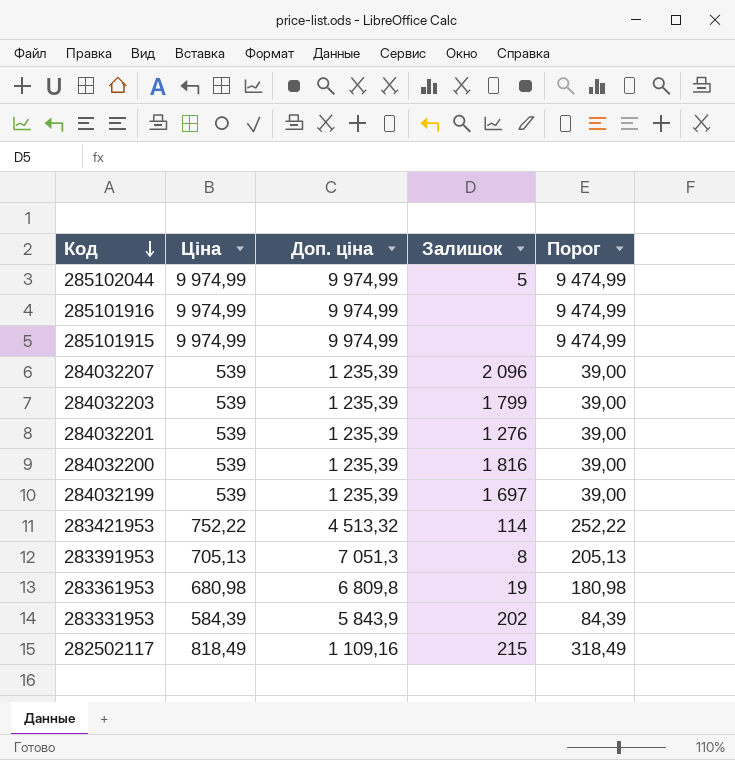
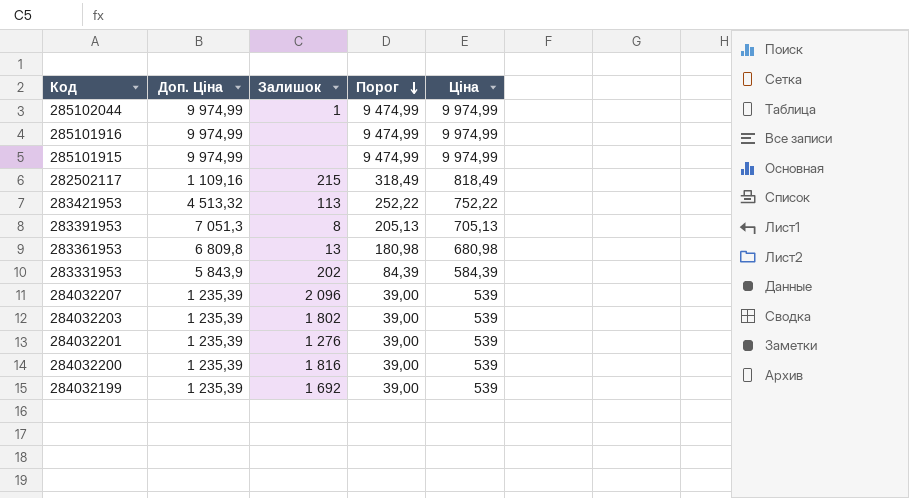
row order: Код descending -> Порог descending
column name: Доп. ціна -> Доп. Ціна
column Ціна | position: 2 -> 5
285102044 | Залишок: 5 -> 1
283421953 | Залишок: 114 -> 113
283361953 | Залишок: 19 -> 13
284032203 | Залишок: 1 799 -> 1 802
284032199 | Залишок: 1 697 -> 1 692

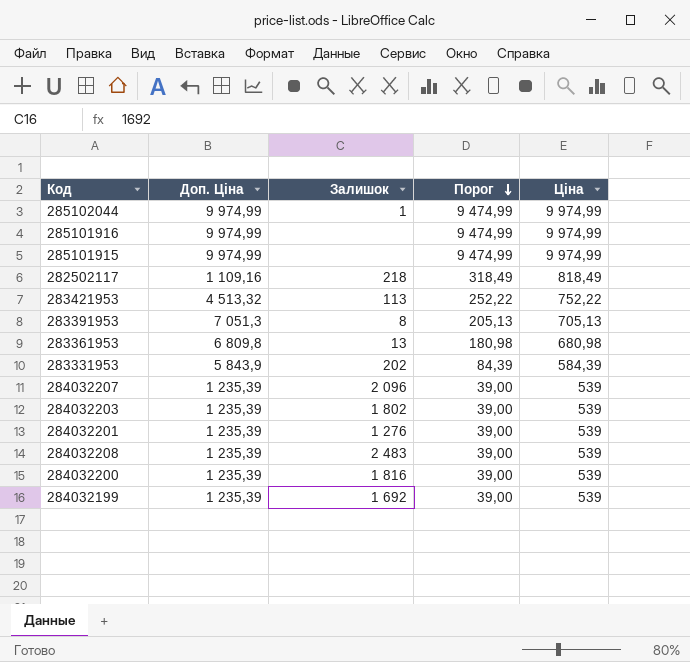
282502117 | Залишок: 215 -> 218
row 284032208: none -> 1 235,39 | 2 483 | 39,00 | 539

